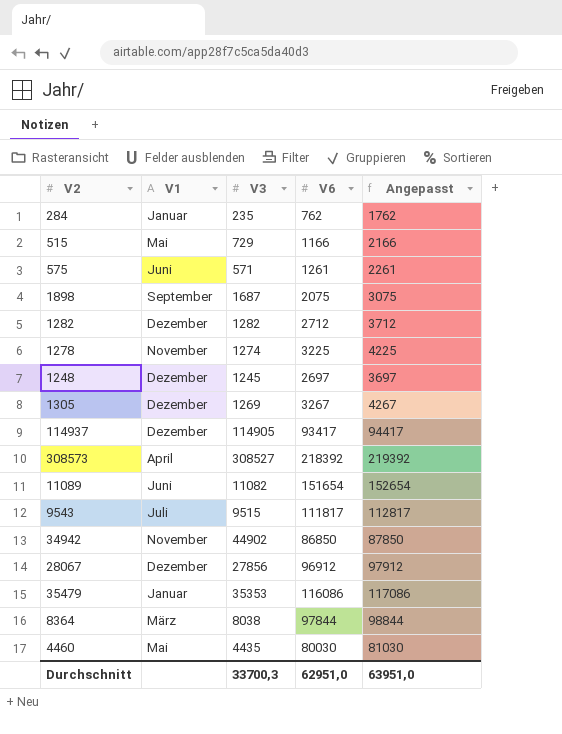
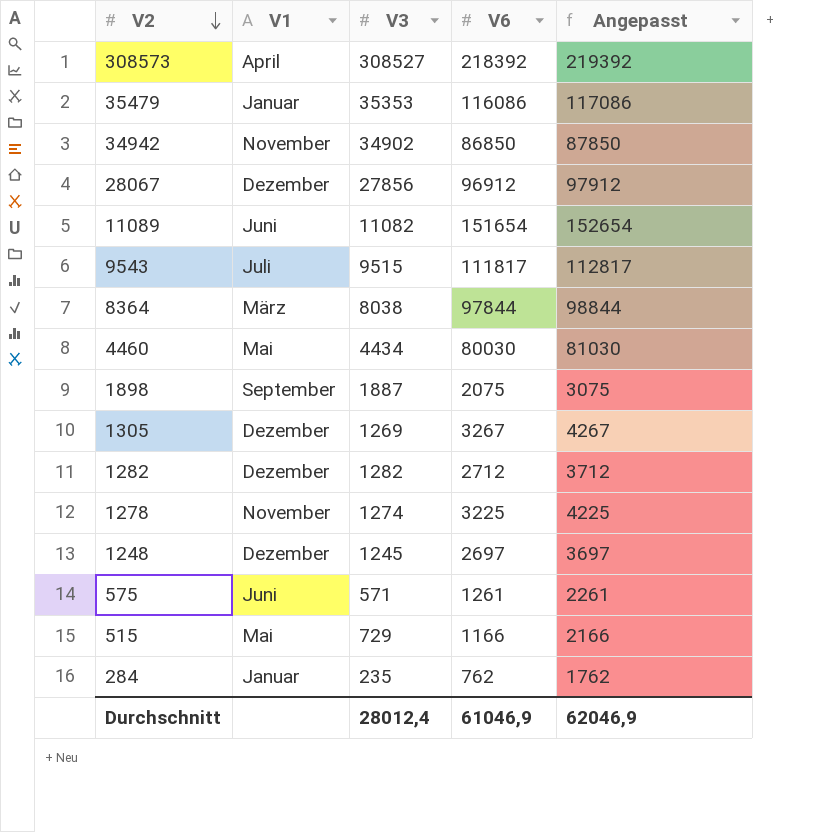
row order: none -> V2 descending
row 114937: Dezember | 114905 | 93417 | 94417 -> none
34942 | V3: 44902 -> 34902
4460 | V3: 4435 -> 4434
1898 | V3: 1687 -> 1887
Durchschnitt | V3: 33700,3 -> 28012,4
Durchschnitt | V6: 62951,0 -> 61046,9
Durchschnitt | Angepasst: 63951,0 -> 62046,9

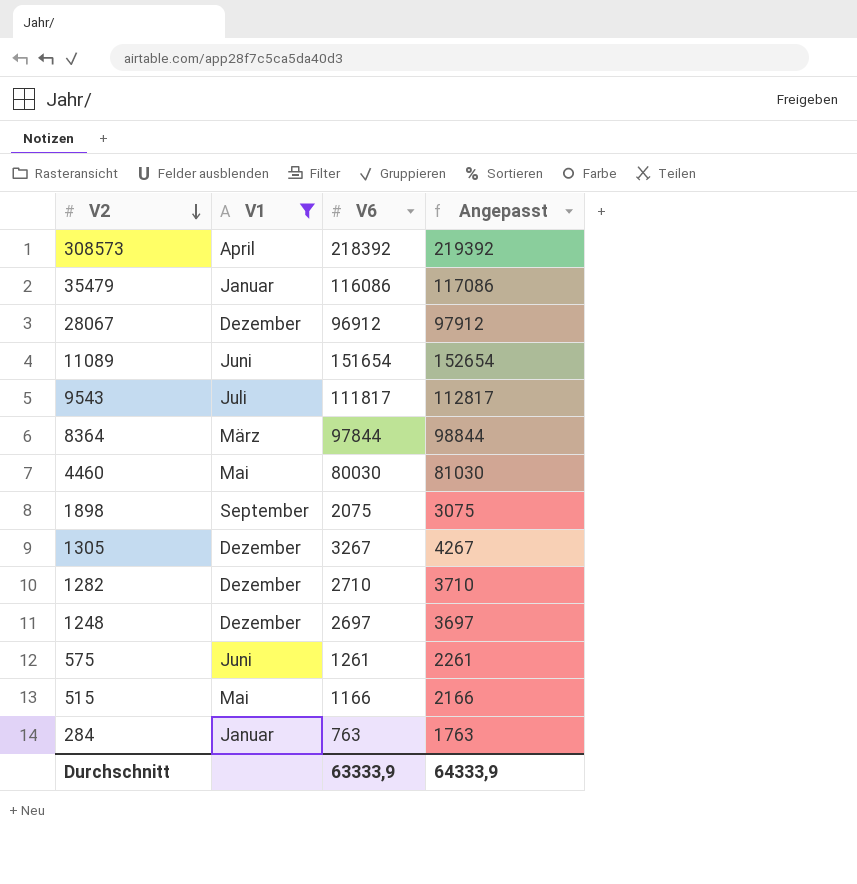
filter: none -> V1 != November
column V3 | position: 3 -> none
1282 | V6: 2712 -> 2710
1282 | Angepasst: 3712 -> 3710
284 | V6: 762 -> 763
284 | Angepasst: 1762 -> 1763
Durchschnitt | V6: 61046,9 -> 63333,9
Durchschnitt | Angepasst: 62046,9 -> 64333,9

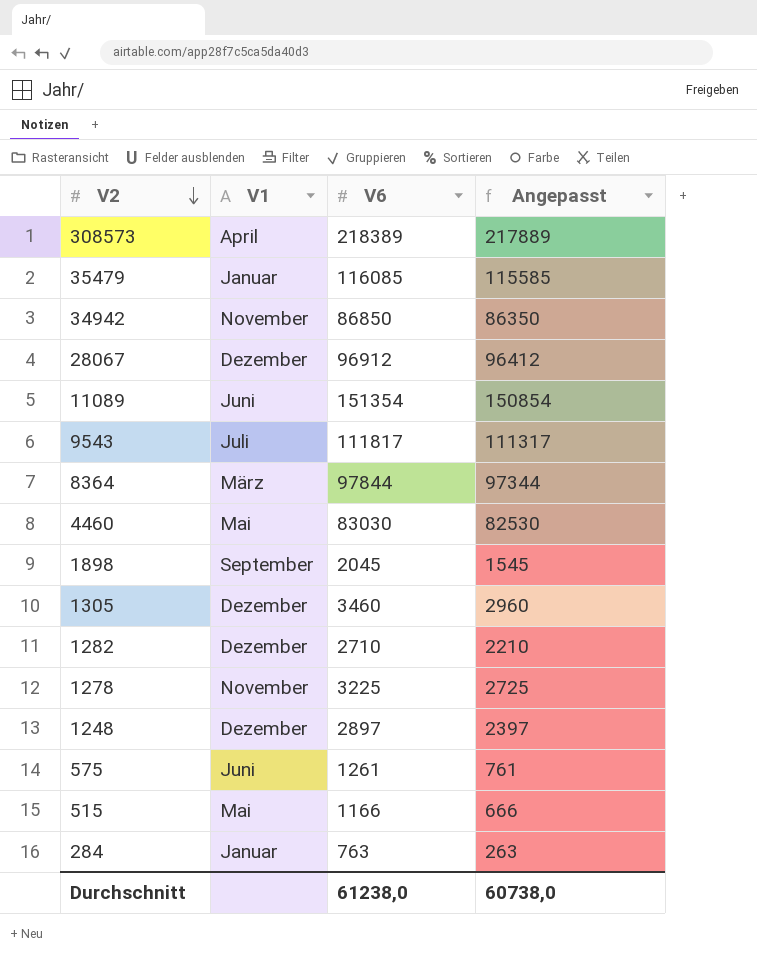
filter: V1 != November -> none
column Angepasst | formula: [V6] + 1000 -> [V6] - 500
308573 | V6: 218392 -> 218389
35479 | V6: 116086 -> 116085
11089 | V6: 151654 -> 151354
4460 | V6: 80030 -> 83030
1898 | V6: 2075 -> 2045
1305 | V6: 3267 -> 3460
1248 | V6: 2697 -> 2897
Durchschnitt | V6: 63333,9 -> 61238,0
Durchschnitt | Angepasst: 64333,9 -> 60738,0

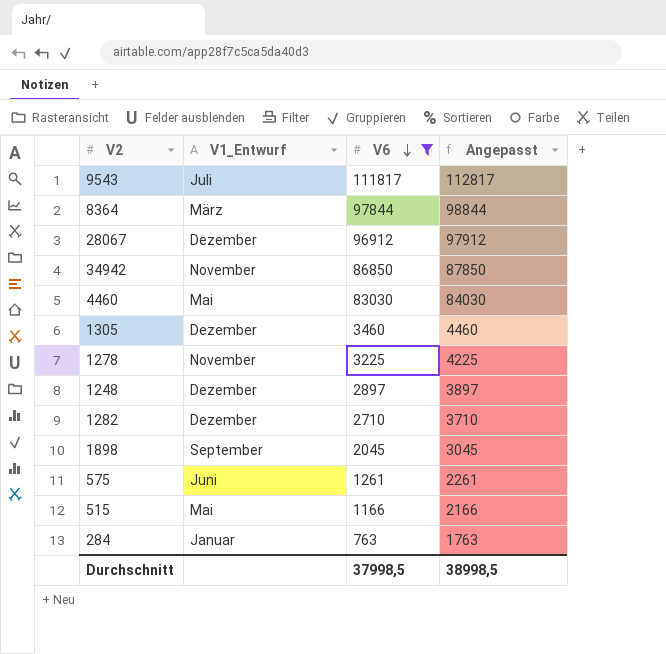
filter: none -> V6 <= 111817
row order: V2 descending -> V6 descending
column name: V1 -> V1_Entwurf
column Angepasst | formula: [V6] - 500 -> [V6] + 1000
Durchschnitt | V6: 61238,0 -> 37998,5
Durchschnitt | Angepasst: 60738,0 -> 38998,5

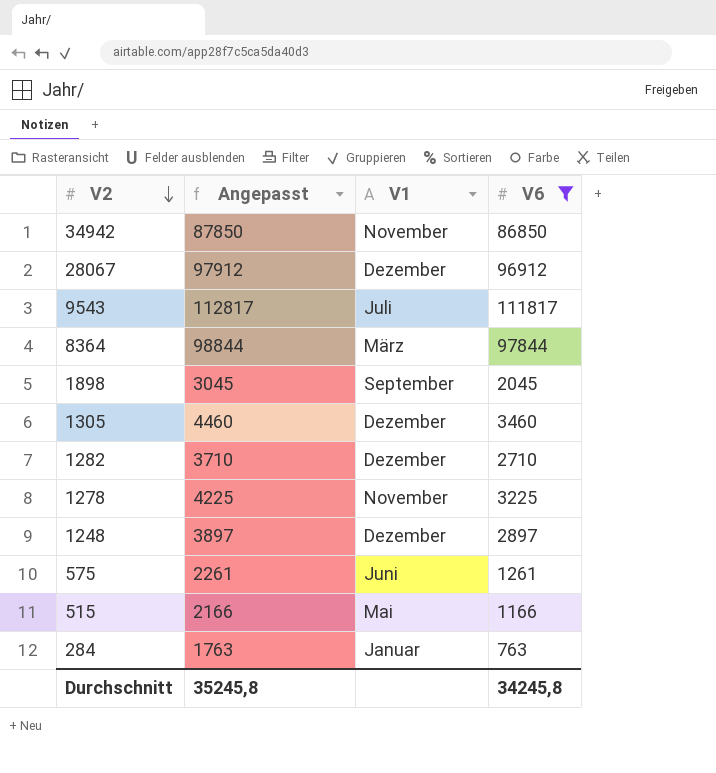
row order: V6 descending -> V2 descending
column Angepasst | position: 4 -> 2
column name: V1_Entwurf -> V1
row 4460: Mai | 83030 | 84030 -> none
Durchschnitt | Angepasst: 38998,5 -> 35245,8
Durchschnitt | V6: 37998,5 -> 34245,8

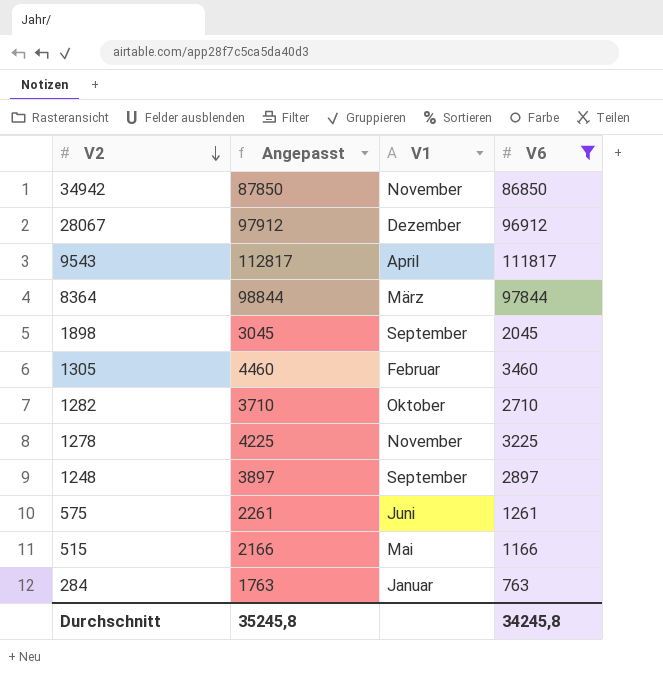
9543 | V1: Juli -> April
1305 | V1: Dezember -> Februar
1282 | V1: Dezember -> Oktober
1248 | V1: Dezember -> September

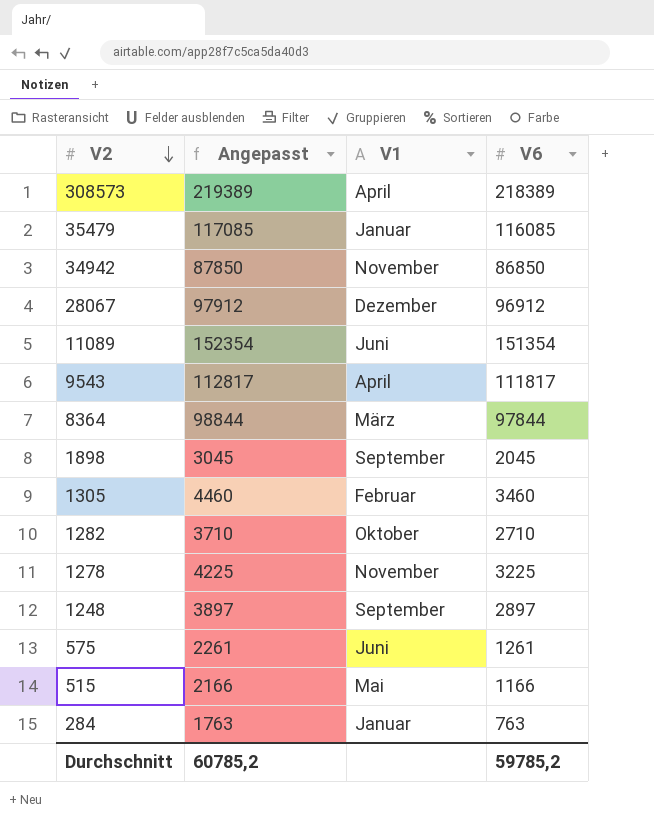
filter: V6 <= 111817 -> none
Durchschnitt | Angepasst: 35245,8 -> 60785,2
Durchschnitt | V6: 34245,8 -> 59785,2

